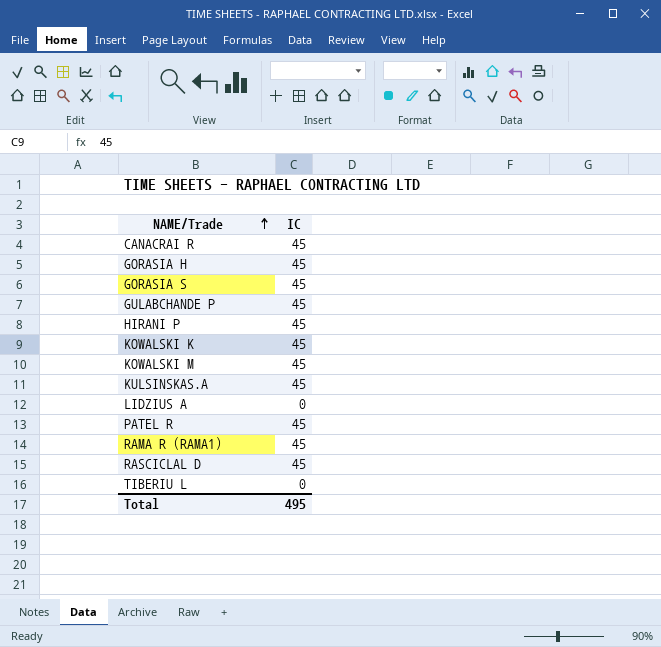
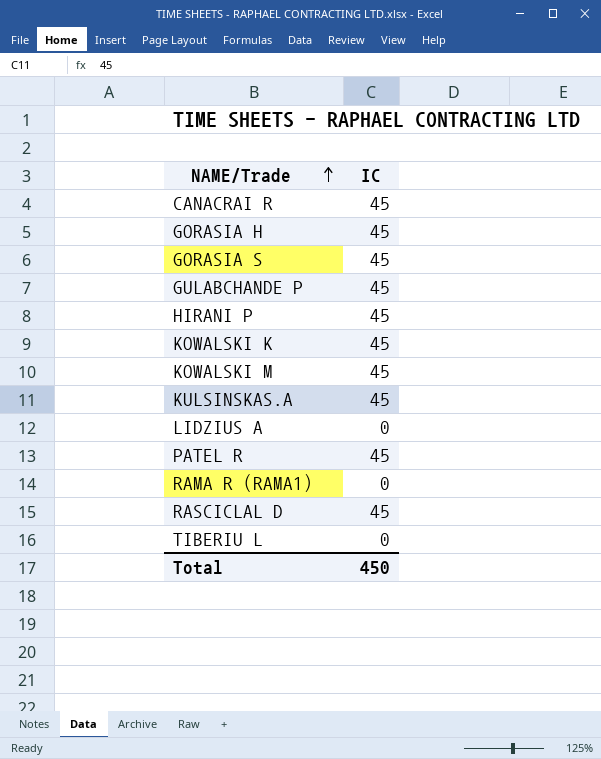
RAMA R (RAMA1) | IC: 45 -> 0
Total | IC: 495 -> 450

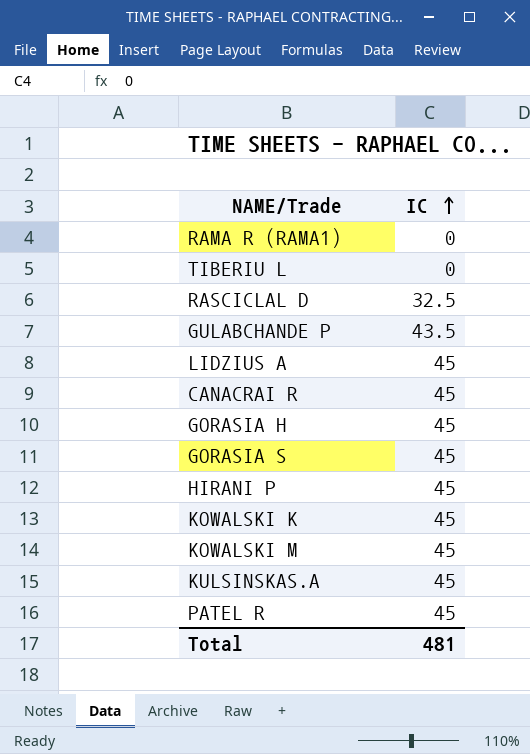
row order: NAME/Trade ascending -> IC ascending
RASCICLAL D | IC: 45 -> 32.5
GULABCHANDE P | IC: 45 -> 43.5
LIDZIUS A | IC: 0 -> 45
Total | IC: 450 -> 481

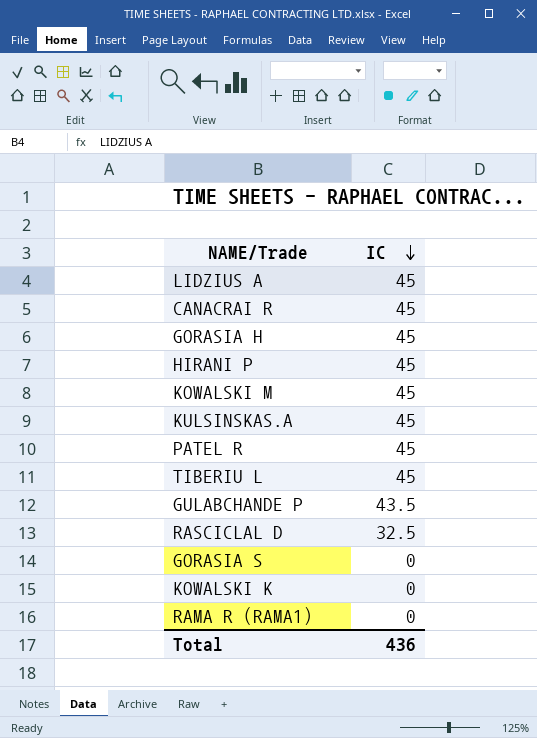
row order: IC ascending -> IC descending
TIBERIU L | IC: 0 -> 45
GORASIA S | IC: 45 -> 0
KOWALSKI K | IC: 45 -> 0
Total | IC: 481 -> 436

